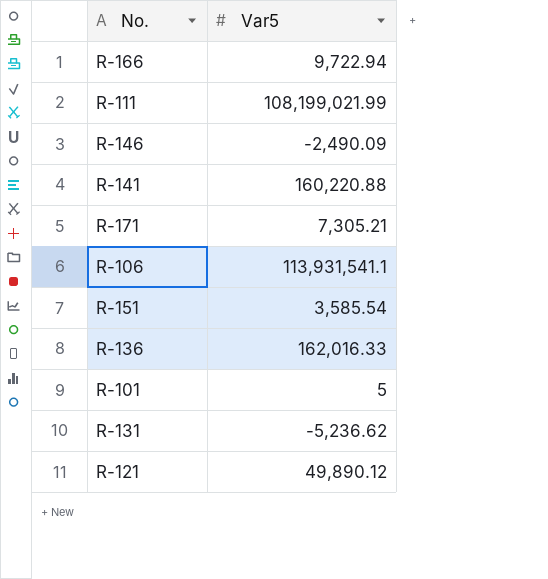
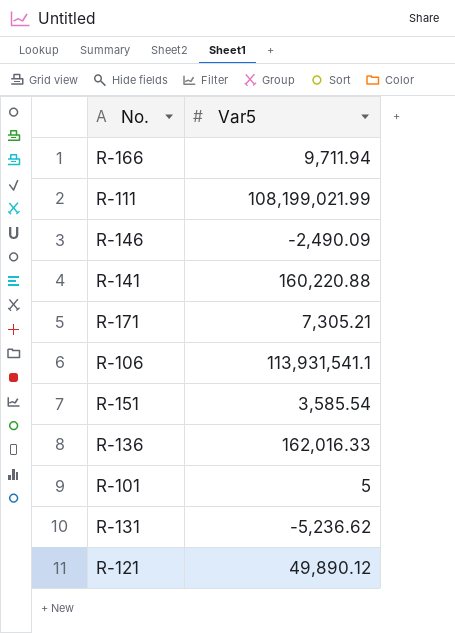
R-166 | Var5: 9,722.94 -> 9,711.94

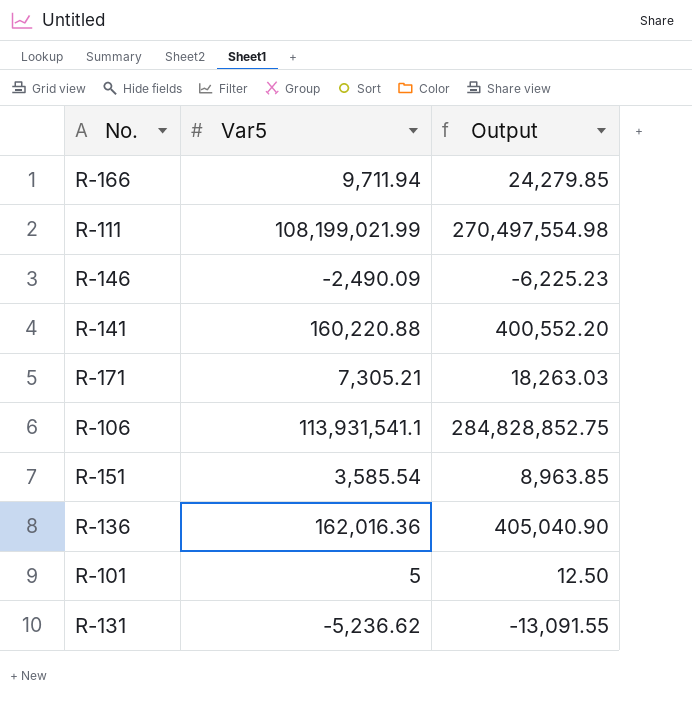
column Output | formula: none -> [Var5] * 2.5
row R-121: 49,890.12 -> none
R-136 | Var5: 162,016.33 -> 162,016.36

